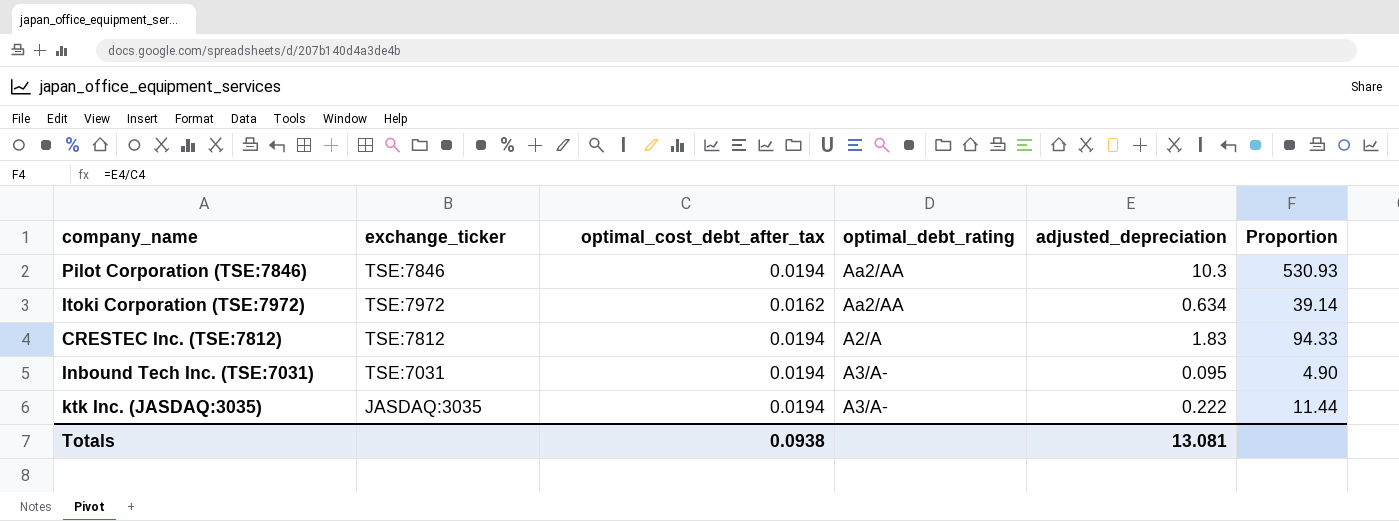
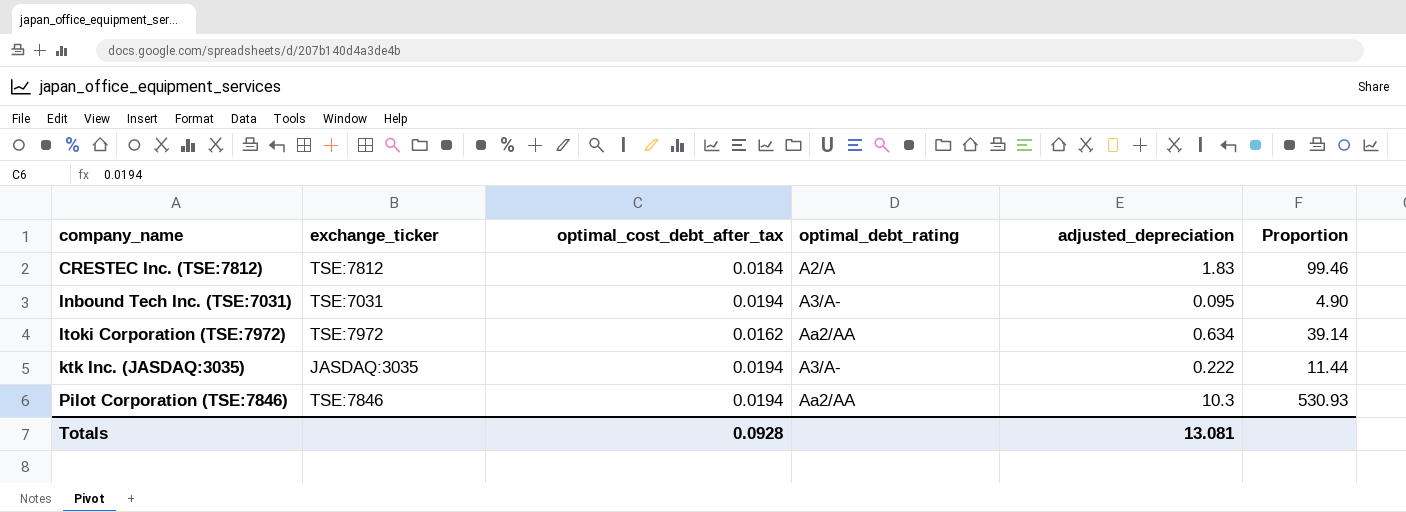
row order: none -> company_name ascending
CRESTEC Inc. (TSE:7812) | optimal_cost_debt_after_tax: 0.0194 -> 0.0184
CRESTEC Inc. (TSE:7812) | Proportion: 94.33 -> 99.46
Totals | optimal_cost_debt_after_tax: 0.0938 -> 0.0928

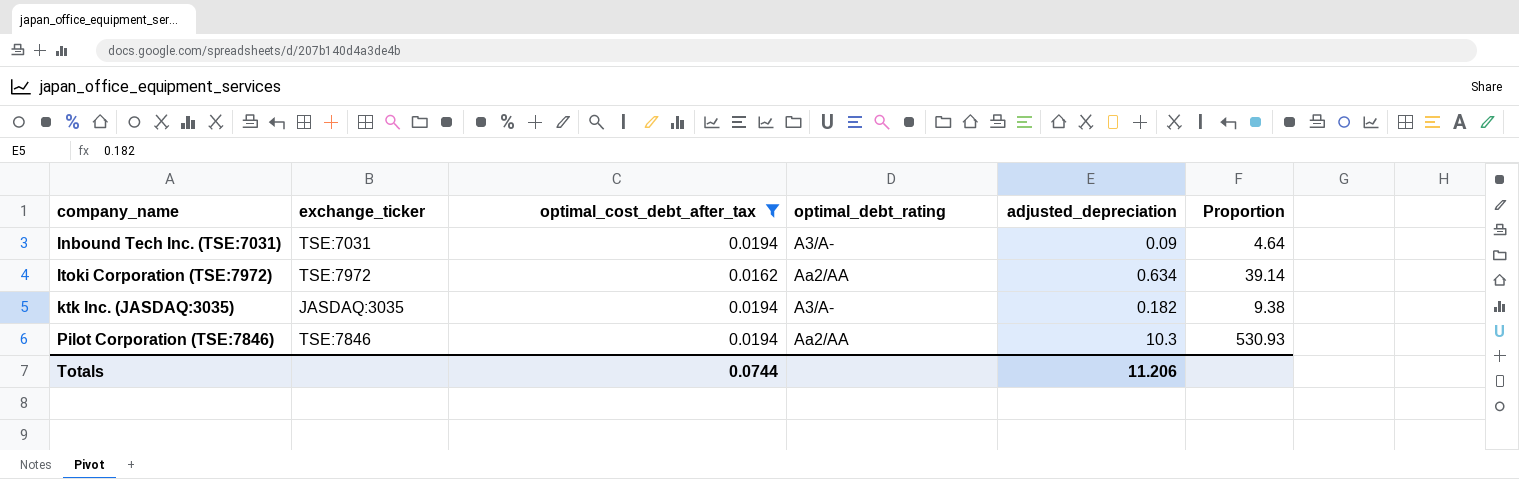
filter: none -> optimal_cost_debt_after_tax != 0.0184
Inbound Tech Inc. (TSE:7031) | adjusted_depreciation: 0.095 -> 0.09
Inbound Tech Inc. (TSE:7031) | Proportion: 4.90 -> 4.64
ktk Inc. (JASDAQ:3035) | adjusted_depreciation: 0.222 -> 0.182
ktk Inc. (JASDAQ:3035) | Proportion: 11.44 -> 9.38
Totals | optimal_cost_debt_after_tax: 0.0928 -> 0.0744
Totals | adjusted_depreciation: 13.081 -> 11.206

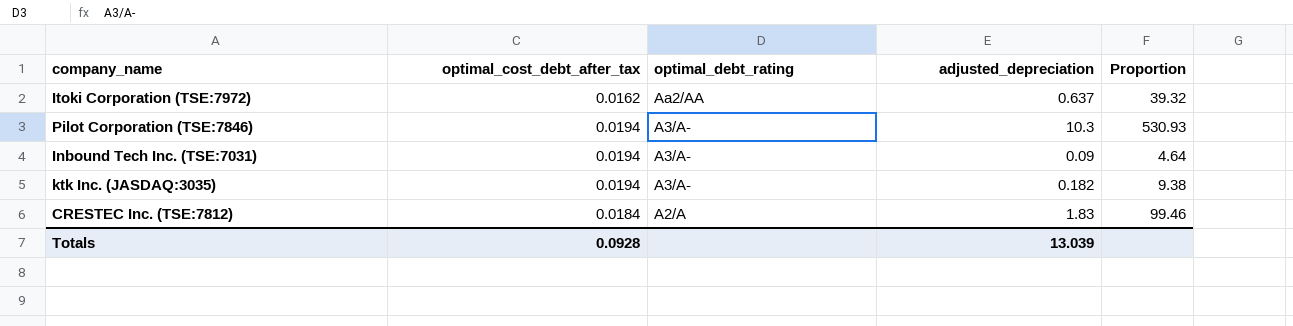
filter: optimal_cost_debt_after_tax != 0.0184 -> none
row order: company_name ascending -> optimal_debt_rating descending
column exchange_ticker | position: 2 -> none
Itoki Corporation (TSE:7972) | adjusted_depreciation: 0.634 -> 0.637
Itoki Corporation (TSE:7972) | Proportion: 39.14 -> 39.32
Pilot Corporation (TSE:7846) | optimal_debt_rating: Aa2/AA -> A3/A-
Totals | optimal_cost_debt_after_tax: 0.0744 -> 0.0928
Totals | adjusted_depreciation: 11.206 -> 13.039

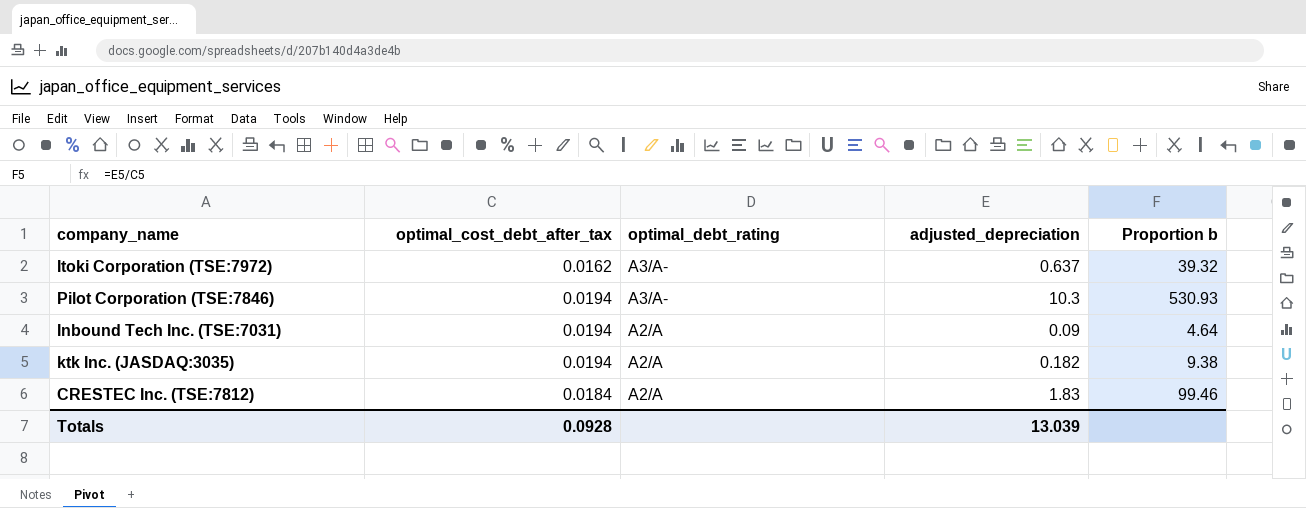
column name: Proportion -> Proportion b
Itoki Corporation (TSE:7972) | optimal_debt_rating: Aa2/AA -> A3/A-
Inbound Tech Inc. (TSE:7031) | optimal_debt_rating: A3/A- -> A2/A
ktk Inc. (JASDAQ:3035) | optimal_debt_rating: A3/A- -> A2/A

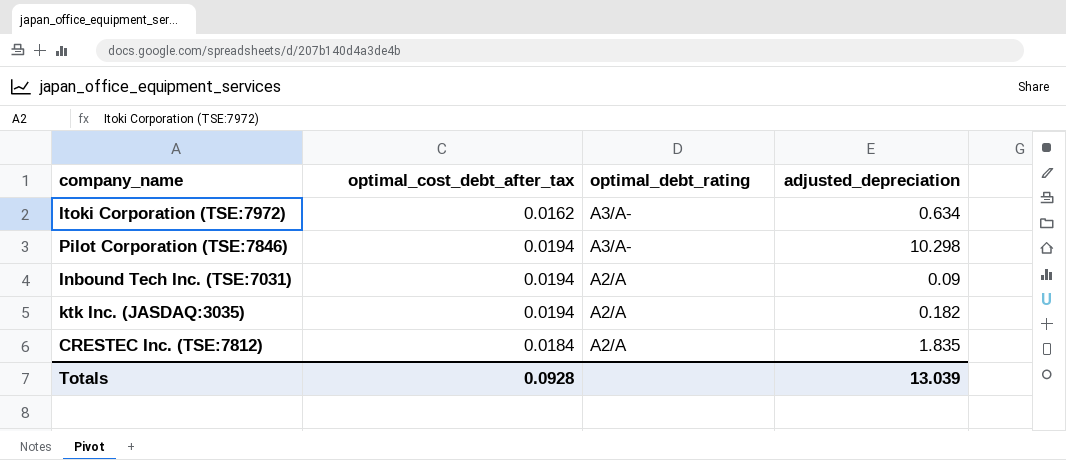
column Proportion b | formula: [adjusted_depreciation] / [optimal_cost_debt_after_tax] -> none
Itoki Corporation (TSE:7972) | adjusted_depreciation: 0.637 -> 0.634
Pilot Corporation (TSE:7846) | adjusted_depreciation: 10.3 -> 10.298
CRESTEC Inc. (TSE:7812) | adjusted_depreciation: 1.83 -> 1.835

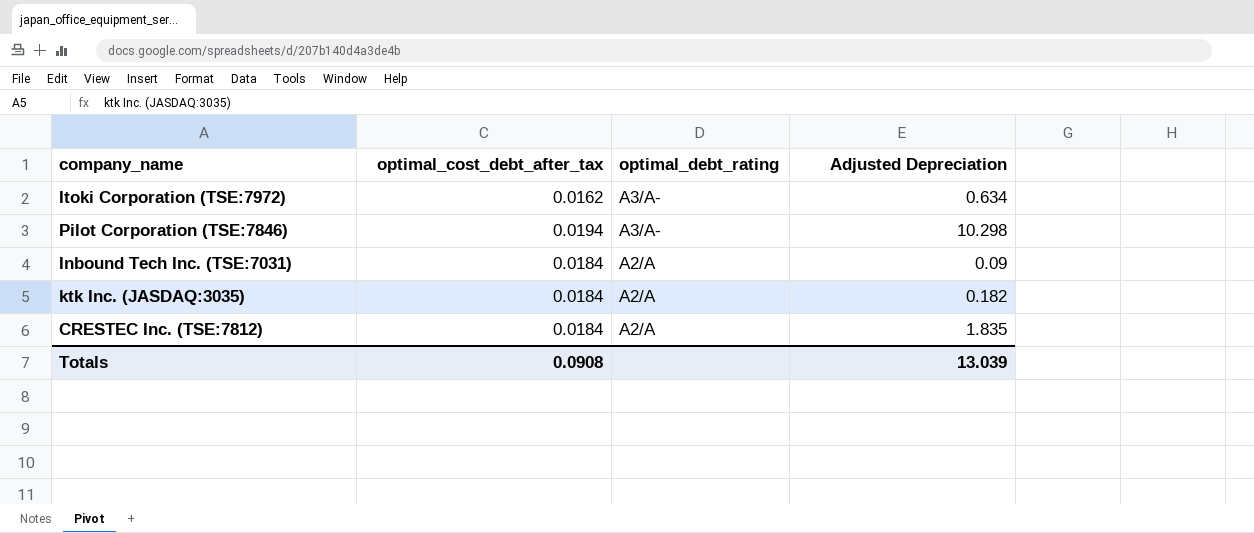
column name: adjusted_depreciation -> Adjusted Depreciation
Inbound Tech Inc. (TSE:7031) | optimal_cost_debt_after_tax: 0.0194 -> 0.0184
ktk Inc. (JASDAQ:3035) | optimal_cost_debt_after_tax: 0.0194 -> 0.0184
Totals | optimal_cost_debt_after_tax: 0.0928 -> 0.0908

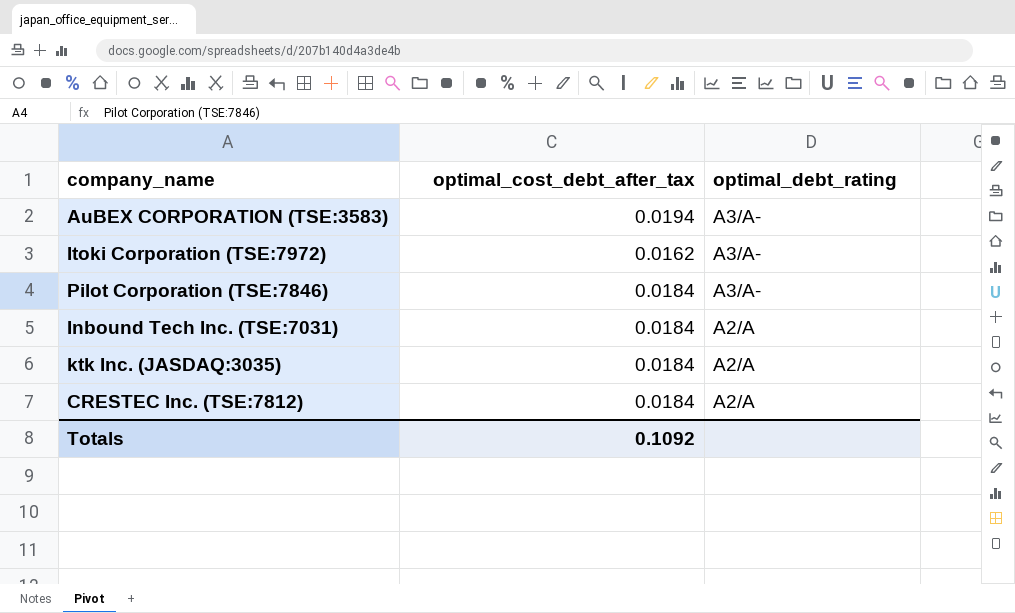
column Adjusted Depreciation | position: 4 -> none
row AuBEX CORPORATION (TSE:3583): none -> 0.0194 | A3/A-
Pilot Corporation (TSE:7846) | optimal_cost_debt_after_tax: 0.0194 -> 0.0184
Totals | optimal_cost_debt_after_tax: 0.0908 -> 0.1092

